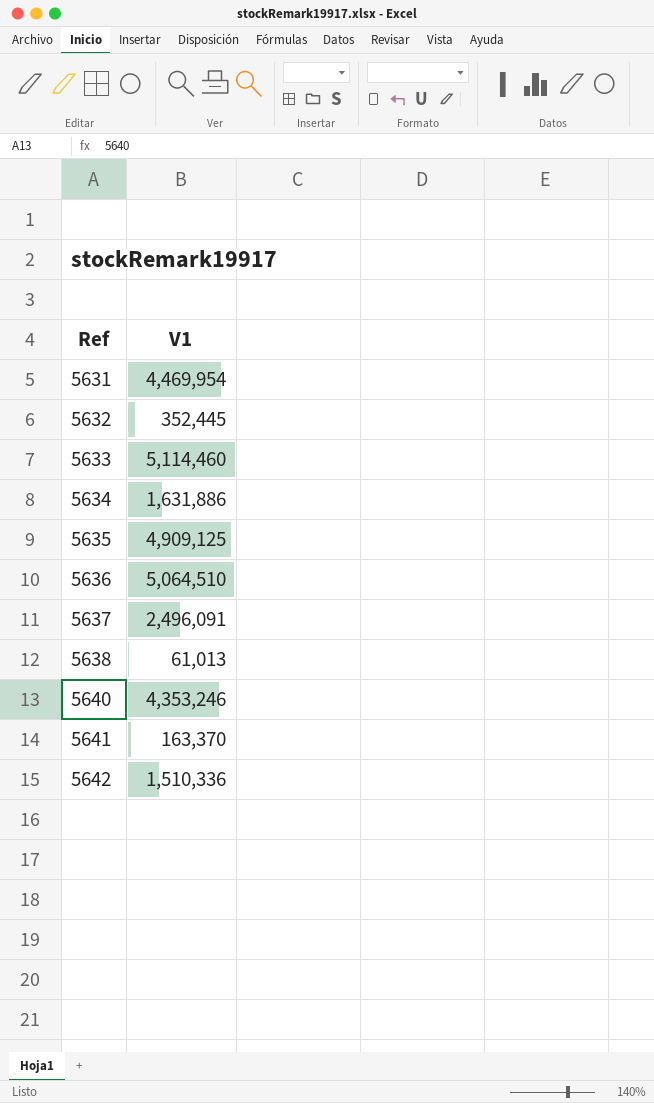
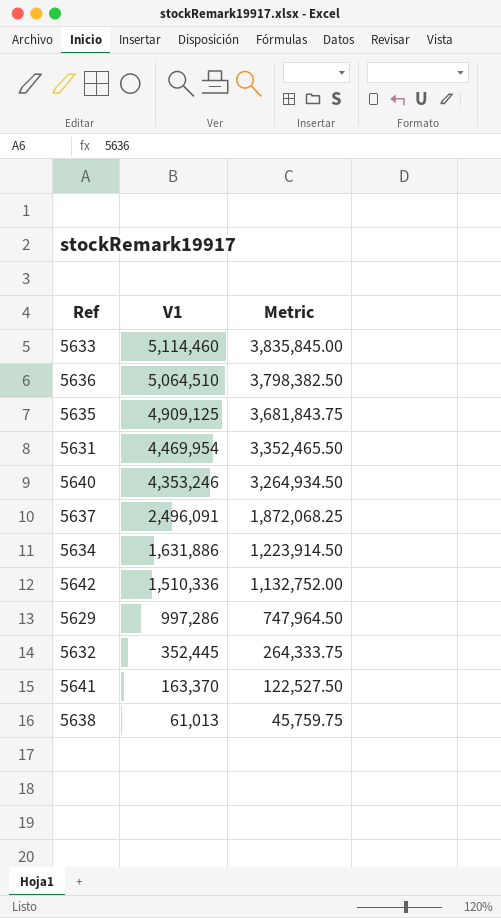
row order: Ref ascending -> V1 descending
column Metric | formula: none -> [V1] * 0.75
row 5629: none -> 997,286 | 747,964.50

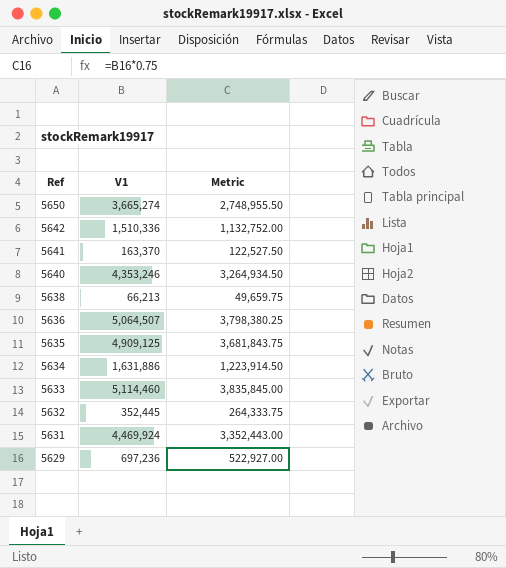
row order: V1 descending -> Ref descending
row 5637: 2,496,091 | 1,872,068.25 -> none
row 5650: none -> 3,665,274 | 2,748,955.50
5638 | V1: 61,013 -> 66,213
5638 | Metric: 45,759.75 -> 49,659.75
5636 | V1: 5,064,510 -> 5,064,507
5636 | Metric: 3,798,382.50 -> 3,798,380.25
5631 | V1: 4,469,954 -> 4,469,924
5631 | Metric: 3,352,465.50 -> 3,352,443.00
5629 | V1: 997,286 -> 697,236
5629 | Metric: 747,964.50 -> 522,927.00

